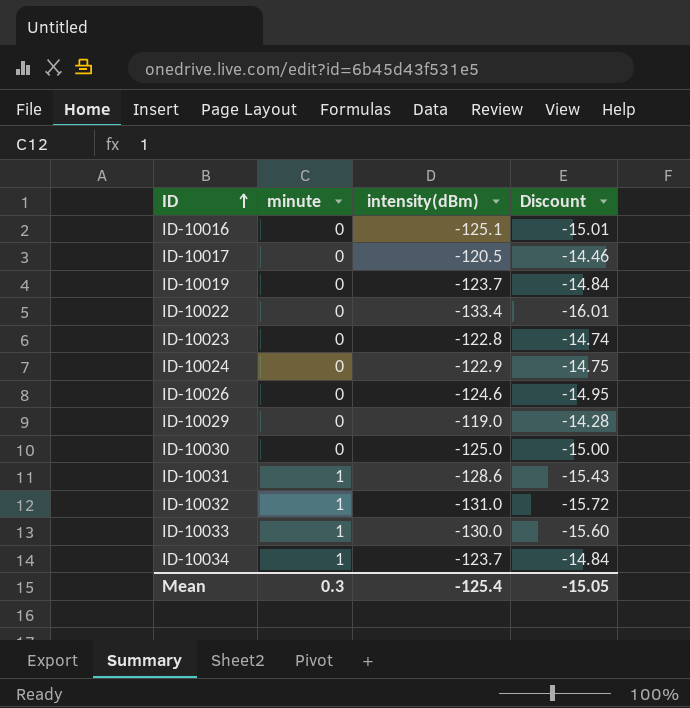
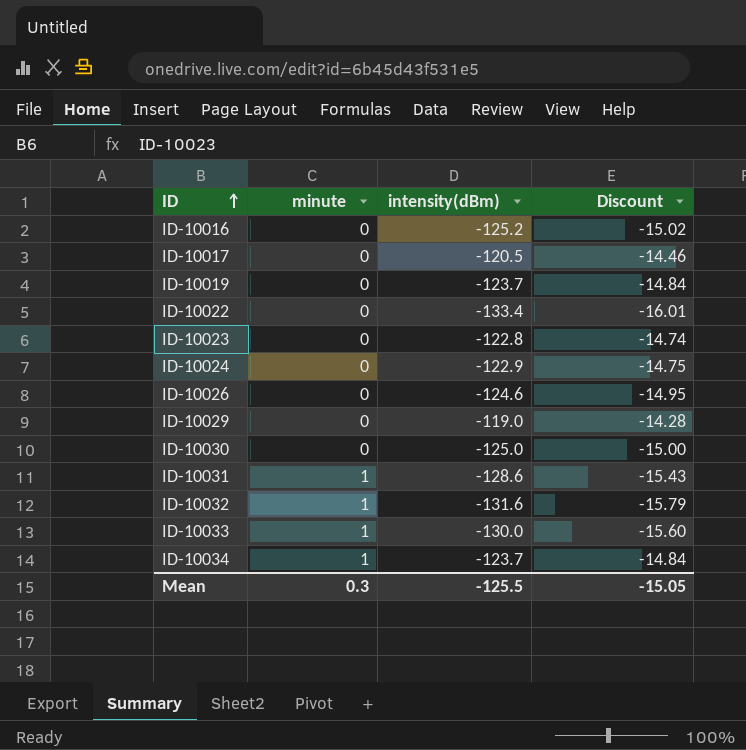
ID-10016 | intensity(dBm): -125.1 -> -125.2
ID-10016 | Discount: -15.01 -> -15.02
ID-10032 | intensity(dBm): -131.0 -> -131.6
ID-10032 | Discount: -15.72 -> -15.79
Mean | intensity(dBm): -125.4 -> -125.5

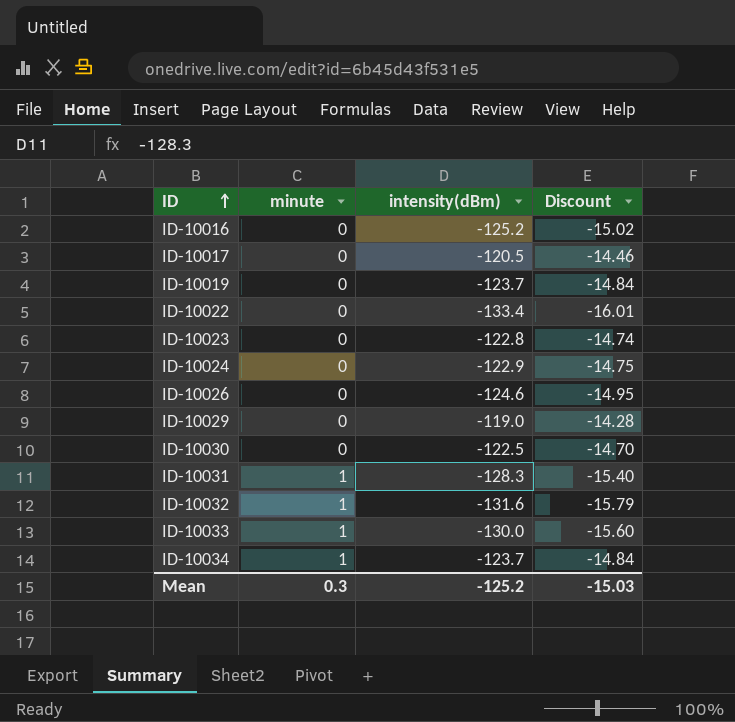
ID-10030 | intensity(dBm): -125.0 -> -122.5
ID-10030 | Discount: -15.00 -> -14.70
ID-10031 | intensity(dBm): -128.6 -> -128.3
ID-10031 | Discount: -15.43 -> -15.40
Mean | intensity(dBm): -125.5 -> -125.2
Mean | Discount: -15.05 -> -15.03

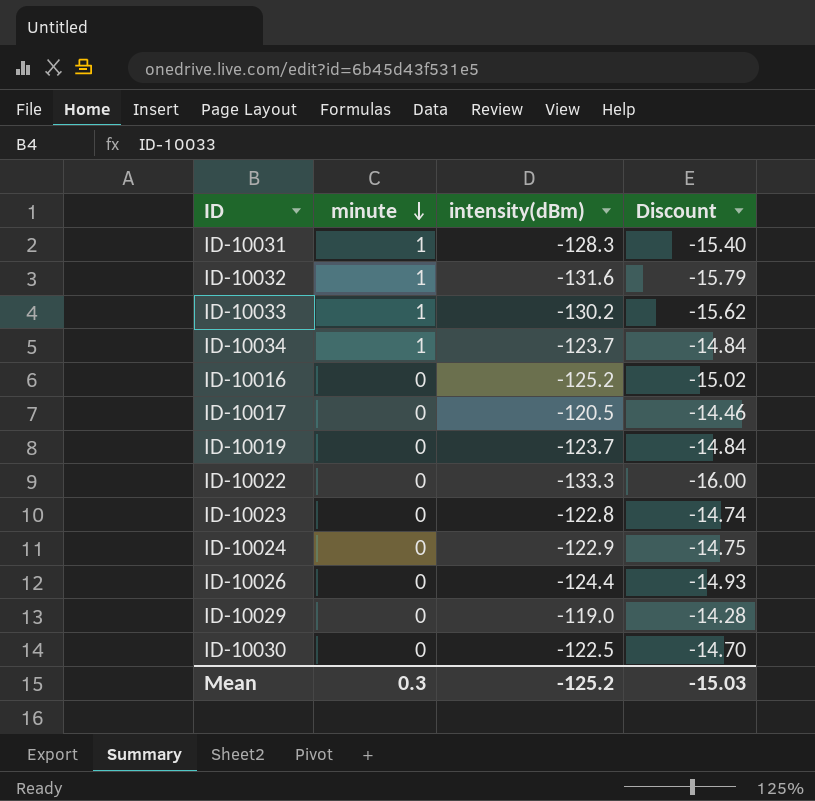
row order: ID ascending -> minute descending
ID-10033 | intensity(dBm): -130.0 -> -130.2
ID-10033 | Discount: -15.60 -> -15.62
ID-10022 | intensity(dBm): -133.4 -> -133.3
ID-10022 | Discount: -16.01 -> -16.00
ID-10026 | intensity(dBm): -124.6 -> -124.4
ID-10026 | Discount: -14.95 -> -14.93

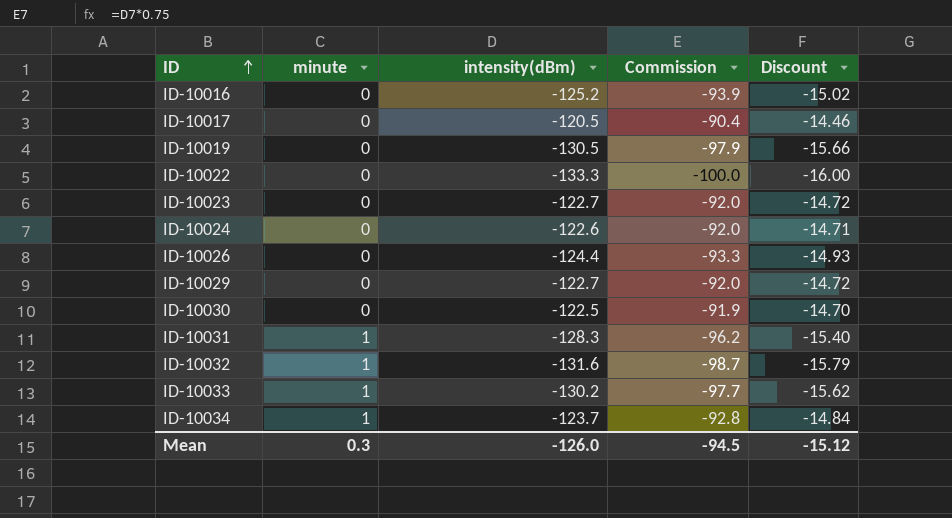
row order: minute descending -> ID ascending
column Commission | formula: none -> [intensity(dBm)] * 0.75
ID-10019 | intensity(dBm): -123.7 -> -130.5
ID-10019 | Discount: -14.84 -> -15.66
ID-10023 | intensity(dBm): -122.8 -> -122.7
ID-10023 | Discount: -14.74 -> -14.72
ID-10024 | intensity(dBm): -122.9 -> -122.6
ID-10024 | Discount: -14.75 -> -14.71
ID-10029 | intensity(dBm): -119.0 -> -122.7
ID-10029 | Discount: -14.28 -> -14.72
Mean | intensity(dBm): -125.2 -> -126.0
Mean | Discount: -15.03 -> -15.12

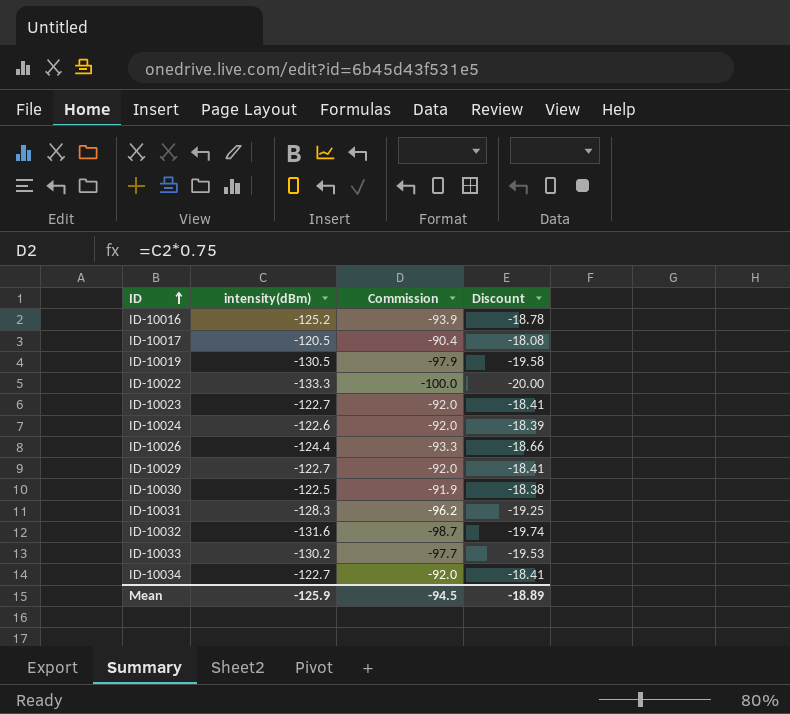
column minute | position: 2 -> none
column Discount | formula: [intensity(dBm)] * 0.12 -> [intensity(dBm)] * 0.15
ID-10034 | intensity(dBm): -123.7 -> -122.7
ID-10034 | Commission: -92.8 -> -92.0
Mean | intensity(dBm): -126.0 -> -125.9
Mean | Discount: -15.12 -> -18.89

